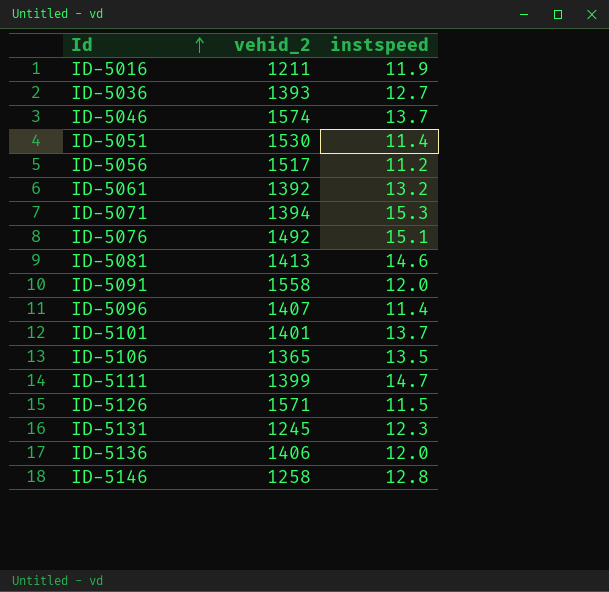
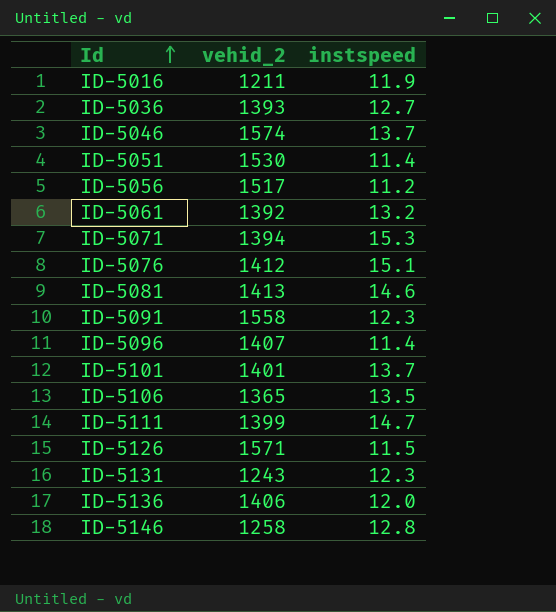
ID-5076 | vehid_2: 1492 -> 1412
ID-5091 | instspeed: 12.0 -> 12.3
ID-5131 | vehid_2: 1245 -> 1243

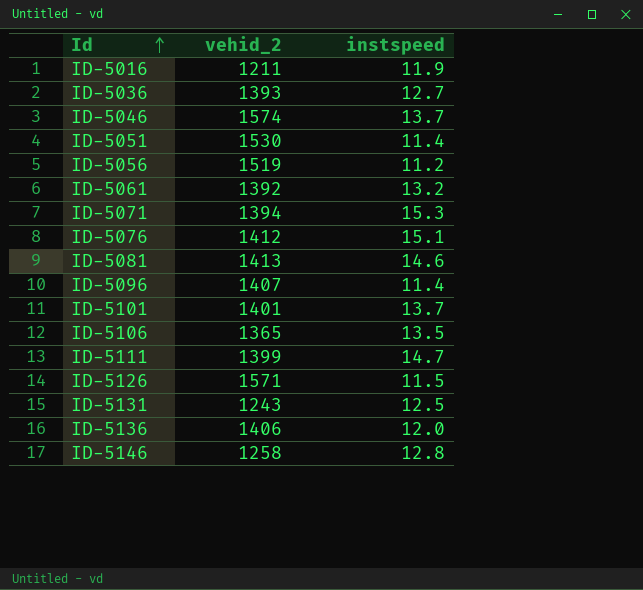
row ID-5091: 1558 | 12.3 -> none
ID-5056 | vehid_2: 1517 -> 1519
ID-5131 | instspeed: 12.3 -> 12.5

